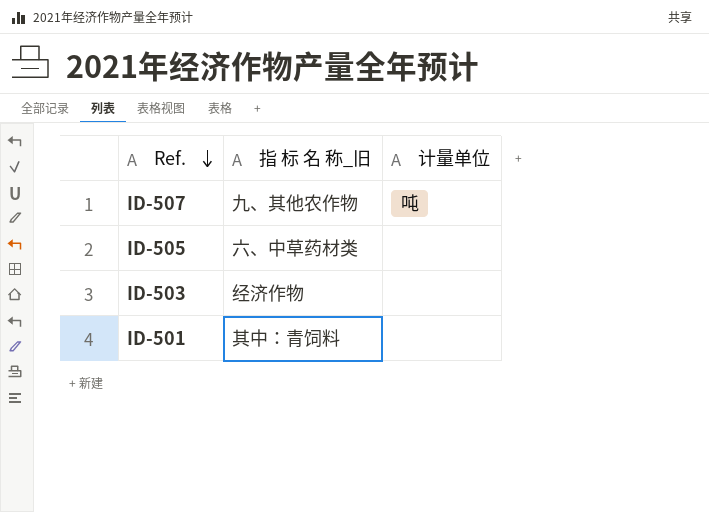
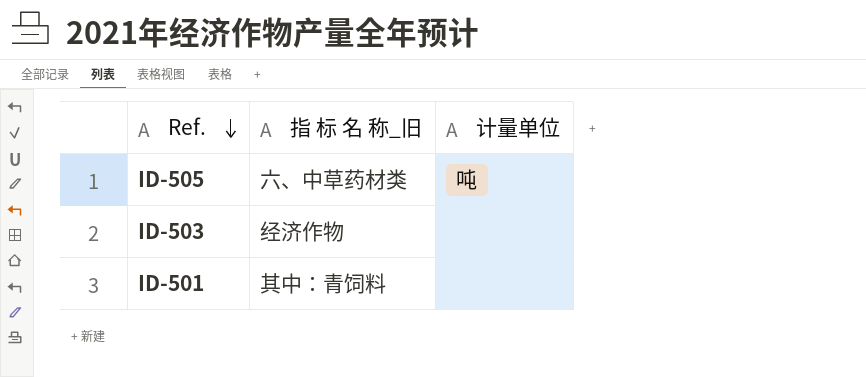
row ID-507: 九、其他农作物 | 吨 -> none
ID-505 | 计量单位: none -> 吨

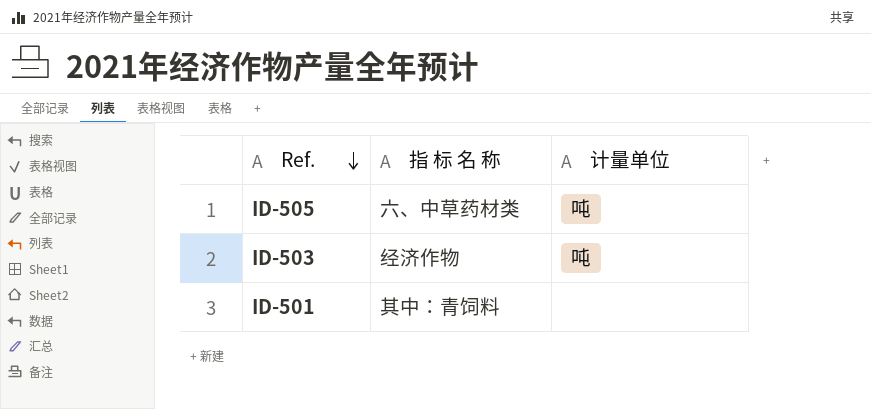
column name: 指 标 名 称_旧 -> 指 标 名 称
ID-503 | 计量单位: none -> 吨

